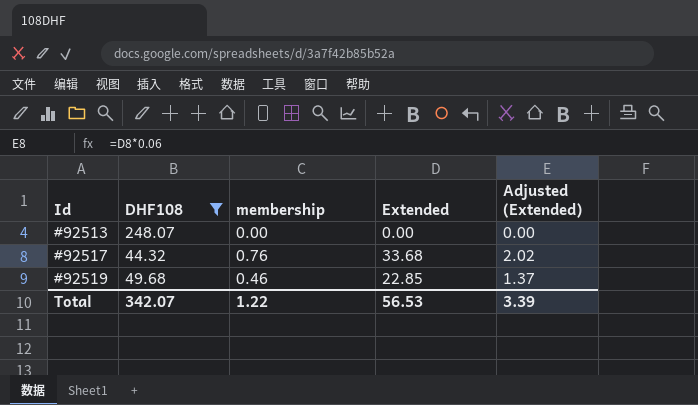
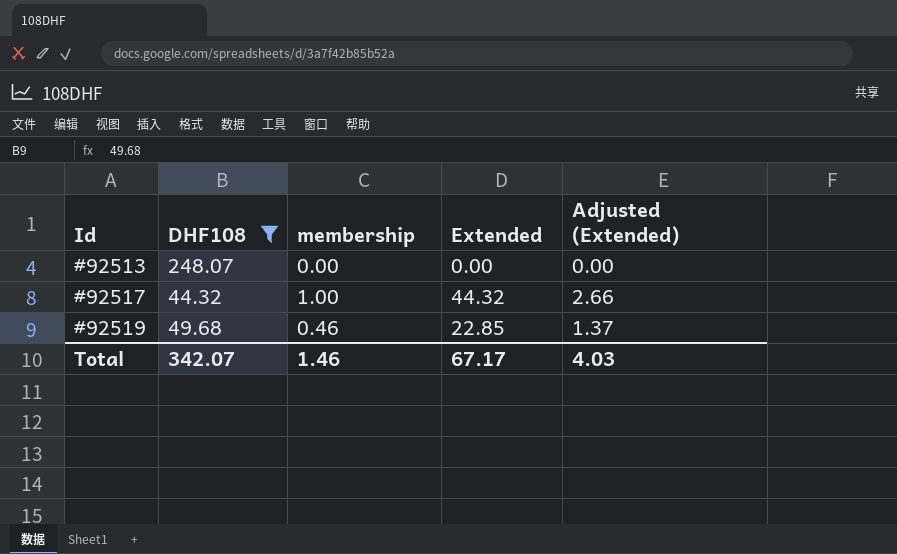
#92517 | membership: 0.76 -> 1.00
#92517 | Extended: 33.68 -> 44.32
#92517 | Adjusted (Extended): 2.02 -> 2.66
Total | membership: 1.22 -> 1.46
Total | Extended: 56.53 -> 67.17
Total | Adjusted (Extended): 3.39 -> 4.03

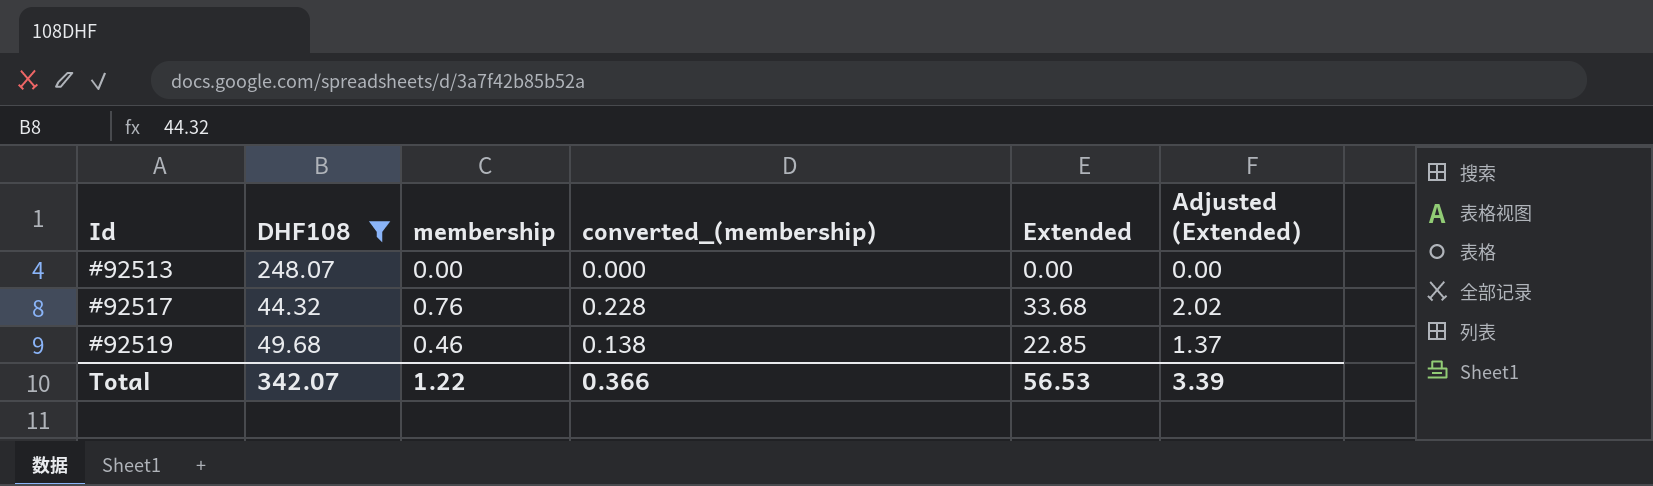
column converted_(membership) | formula: none -> [membership] * 0.3
#92517 | membership: 1.00 -> 0.76
#92517 | Extended: 44.32 -> 33.68
#92517 | Adjusted (Extended): 2.66 -> 2.02
Total | membership: 1.46 -> 1.22
Total | Extended: 67.17 -> 56.53
Total | Adjusted (Extended): 4.03 -> 3.39

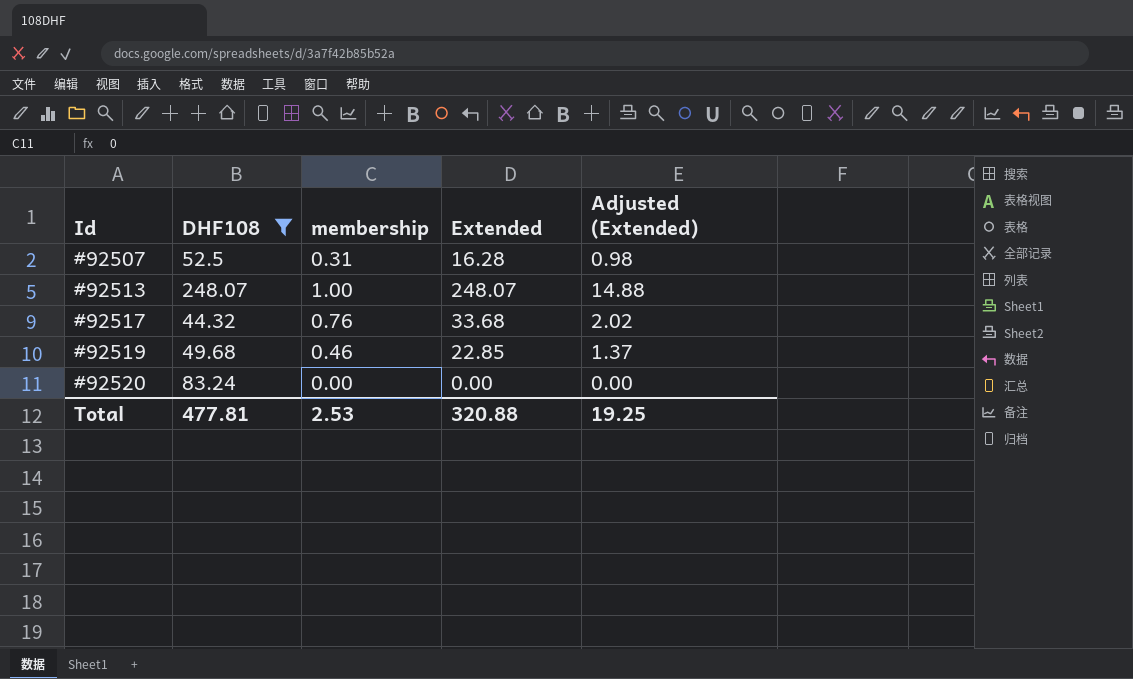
column converted_(membership) | formula: [membership] * 0.3 -> none
row #92507: none -> 52.5 | 0.31 | 16.28 | 0.98
#92513 | membership: 0.00 -> 1.00
#92513 | Extended: 0.00 -> 248.07
#92513 | Adjusted (Extended): 0.00 -> 14.88
row #92520: none -> 83.24 | 0.00 | 0.00 | 0.00
Total | DHF108: 342.07 -> 477.81
Total | membership: 1.22 -> 2.53
Total | Extended: 56.53 -> 320.88
Total | Adjusted (Extended): 3.39 -> 19.25

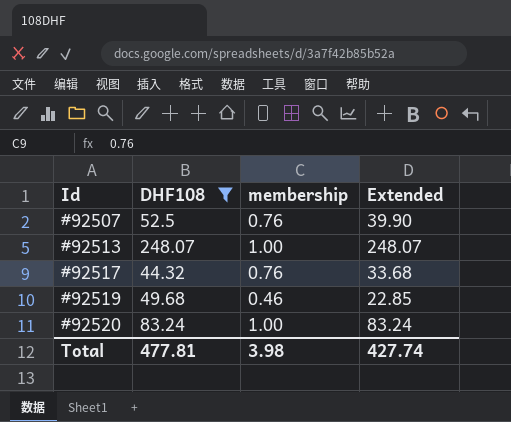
column Adjusted (Extended) | formula: [Extended] * 0.06 -> none
#92507 | membership: 0.31 -> 0.76
#92507 | Extended: 16.28 -> 39.90
#92520 | membership: 0.00 -> 1.00
#92520 | Extended: 0.00 -> 83.24
Total | membership: 2.53 -> 3.98
Total | Extended: 320.88 -> 427.74

